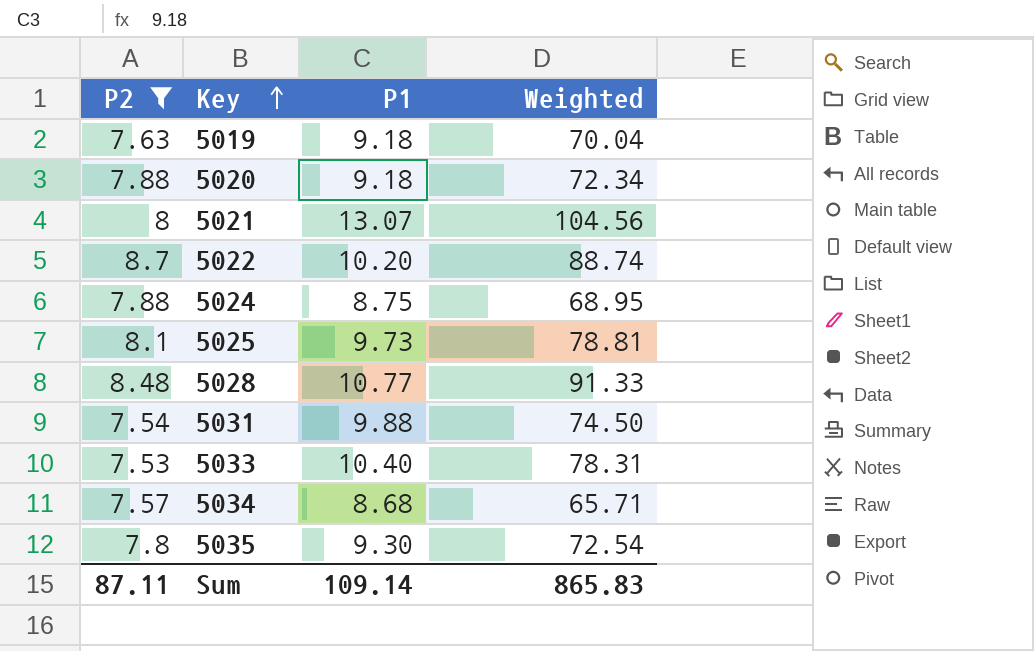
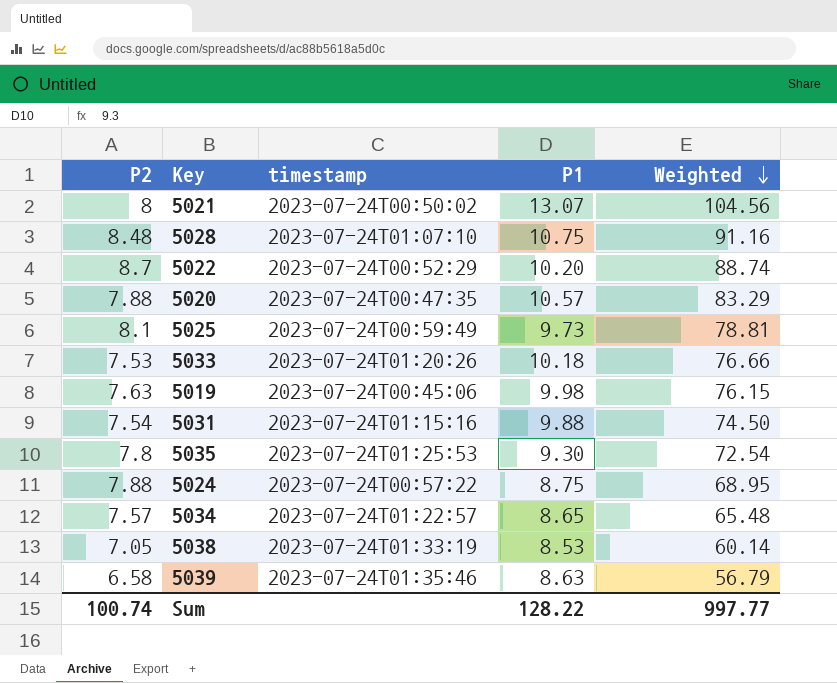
filter: P2 >= 7.53 -> none
row order: Key ascending -> Weighted descending
column timestamp | position: none -> 3
5028 | P1: 10.77 -> 10.75
5028 | Weighted: 91.33 -> 91.16
5020 | P1: 9.18 -> 10.57
5020 | Weighted: 72.34 -> 83.29
5033 | P1: 10.40 -> 10.18
5033 | Weighted: 78.31 -> 76.66
5019 | P1: 9.18 -> 9.98
5019 | Weighted: 70.04 -> 76.15
5034 | P1: 8.68 -> 8.65
5034 | Weighted: 65.71 -> 65.48
Sum | P2: 87.11 -> 100.74
Sum | P1: 109.14 -> 128.22
Sum | Weighted: 865.83 -> 997.77

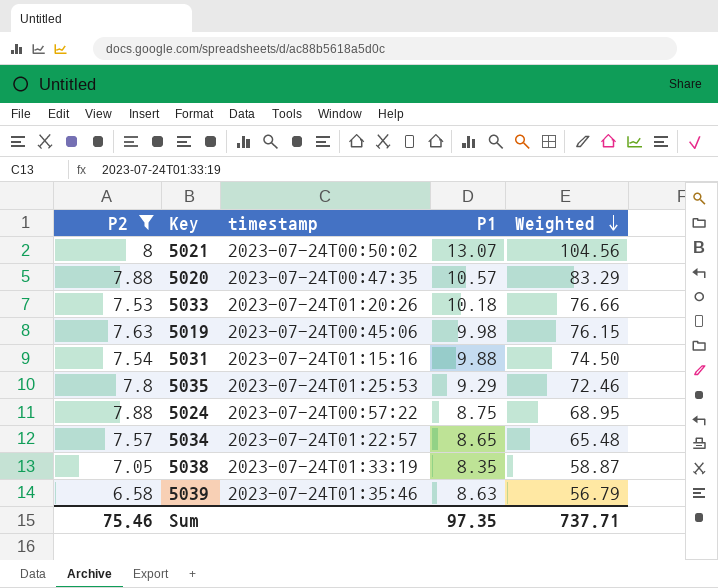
filter: none -> P2 <= 8
5035 | P1: 9.30 -> 9.29
5035 | Weighted: 72.54 -> 72.46
5038 | P1: 8.53 -> 8.35
5038 | Weighted: 60.14 -> 58.87
Sum | P2: 100.74 -> 75.46
Sum | P1: 128.22 -> 97.35
Sum | Weighted: 997.77 -> 737.71

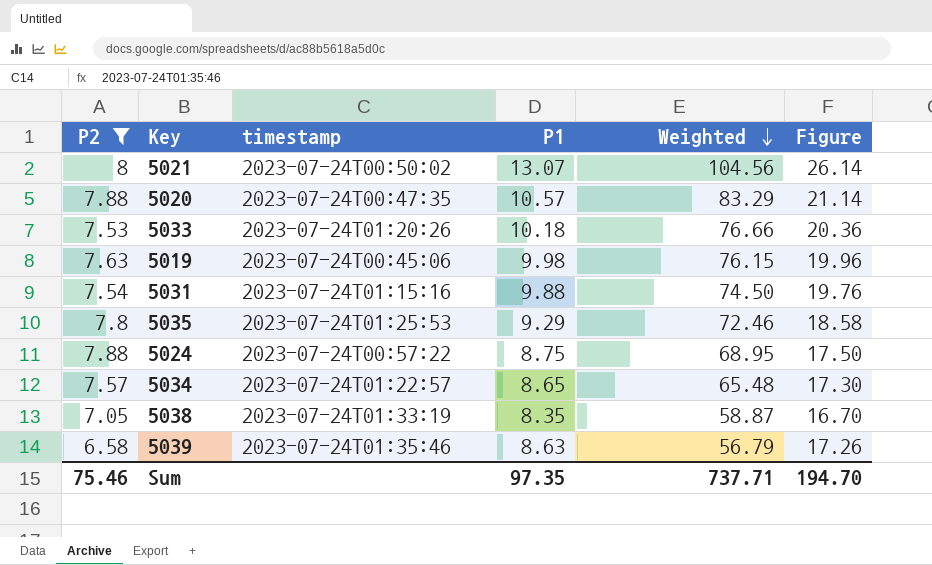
column Figure | formula: none -> [P1] * 2

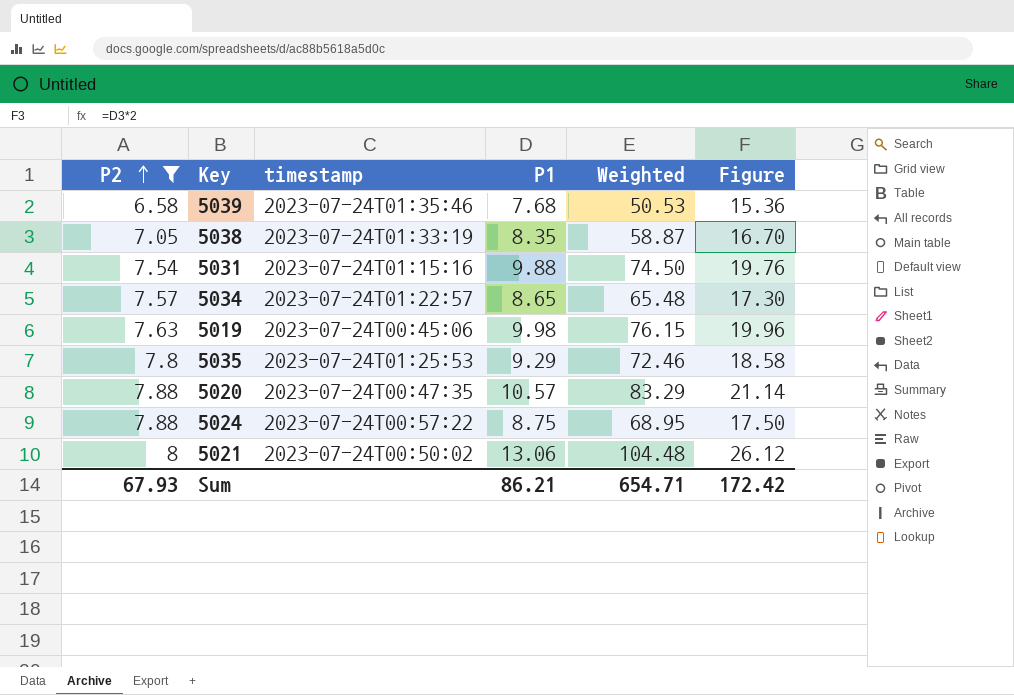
row order: Weighted descending -> P2 ascending
row 5033: 7.53 | 2023-07-24T01:20:26 | 10.18 | 76.66 | 20.36 -> none
5039 | P1: 8.63 -> 7.68
5039 | Weighted: 56.79 -> 50.53
5039 | Figure: 17.26 -> 15.36
5021 | P1: 13.07 -> 13.06
5021 | Weighted: 104.56 -> 104.48
5021 | Figure: 26.14 -> 26.12
Sum | P2: 75.46 -> 67.93
Sum | P1: 97.35 -> 86.21
Sum | Weighted: 737.71 -> 654.71
Sum | Figure: 194.70 -> 172.42

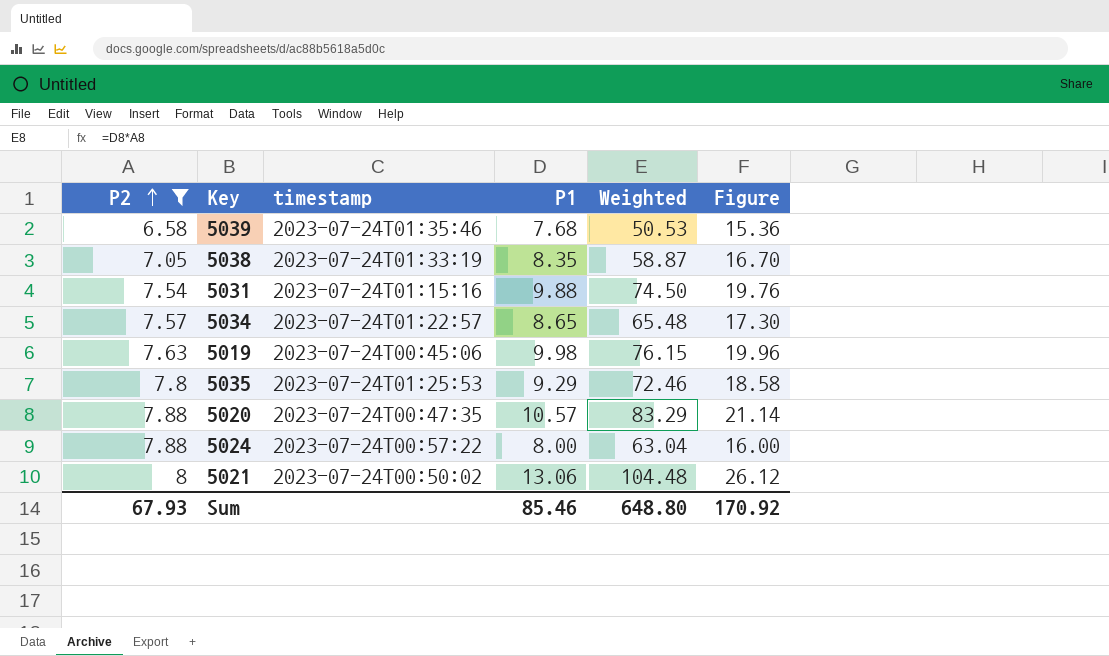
5024 | P1: 8.75 -> 8.00
5024 | Weighted: 68.95 -> 63.04
5024 | Figure: 17.50 -> 16.00
Sum | P1: 86.21 -> 85.46
Sum | Weighted: 654.71 -> 648.80
Sum | Figure: 172.42 -> 170.92

